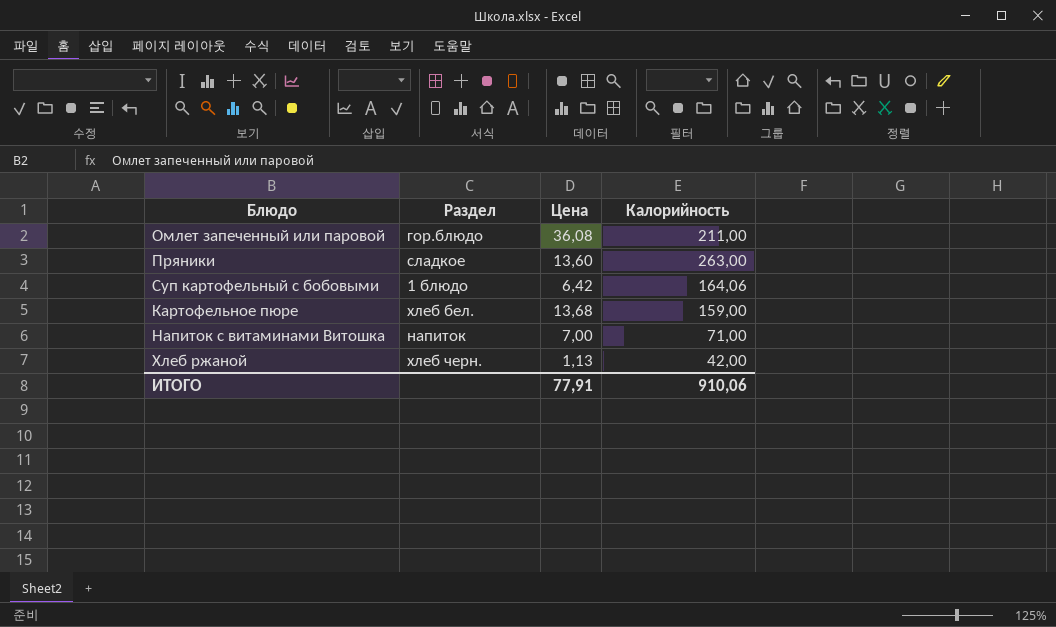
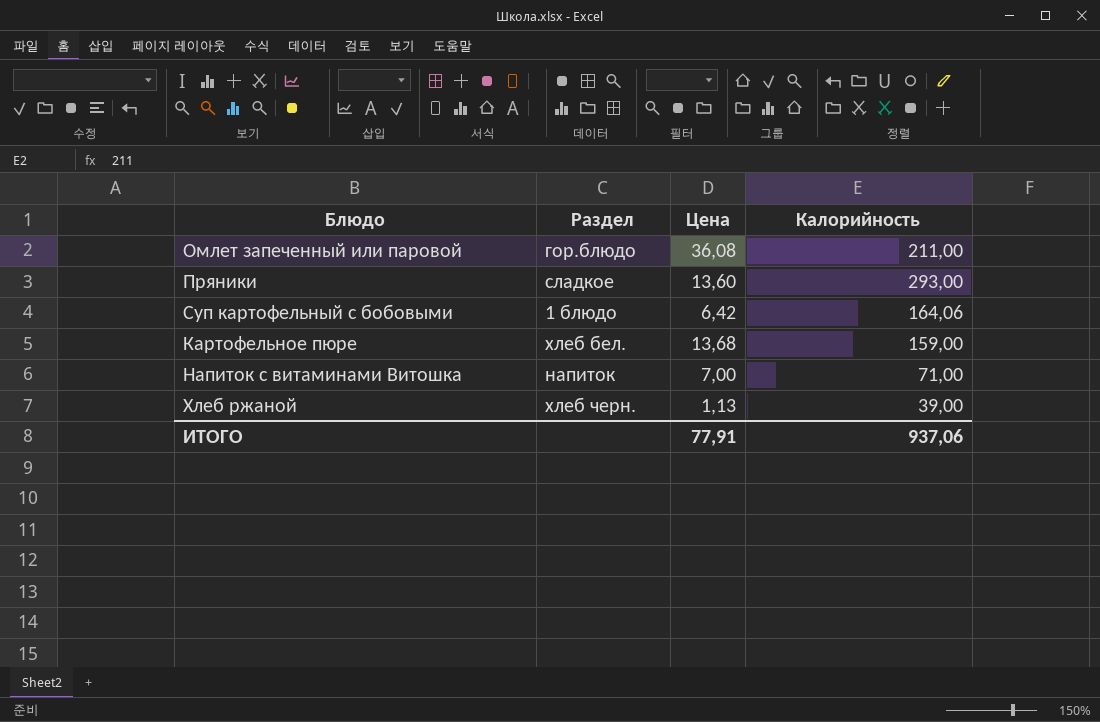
Пряники | Калорийность: 263,00 -> 293,00
Хлеб ржаной | Калорийность: 42,00 -> 39,00
ИТОГО | Калорийность: 910,06 -> 937,06

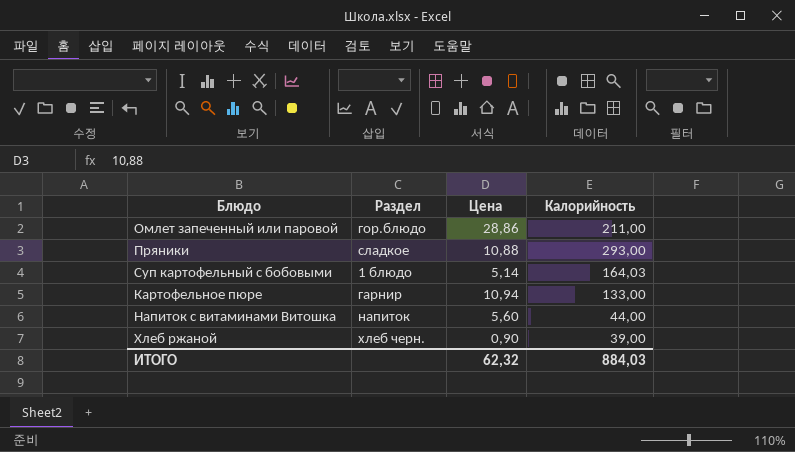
Омлет запеченный или паровой | Цена: 36,08 -> 28,86
Пряники | Цена: 13,60 -> 10,88
Суп картофельный с бобовыми | Цена: 6,42 -> 5,14
Суп картофельный с бобовыми | Калорийность: 164,06 -> 164,03
Картофельное пюре | Раздел: хлеб бел. -> гарнир
Картофельное пюре | Цена: 13,68 -> 10,94
Картофельное пюре | Калорийность: 159,00 -> 133,00
Напиток с витаминами Витошка | Цена: 7,00 -> 5,60
Напиток с витаминами Витошка | Калорийность: 71,00 -> 44,00
Хлеб ржаной | Цена: 1,13 -> 0,90
ИТОГО | Цена: 77,91 -> 62,32
ИТОГО | Калорийность: 937,06 -> 884,03

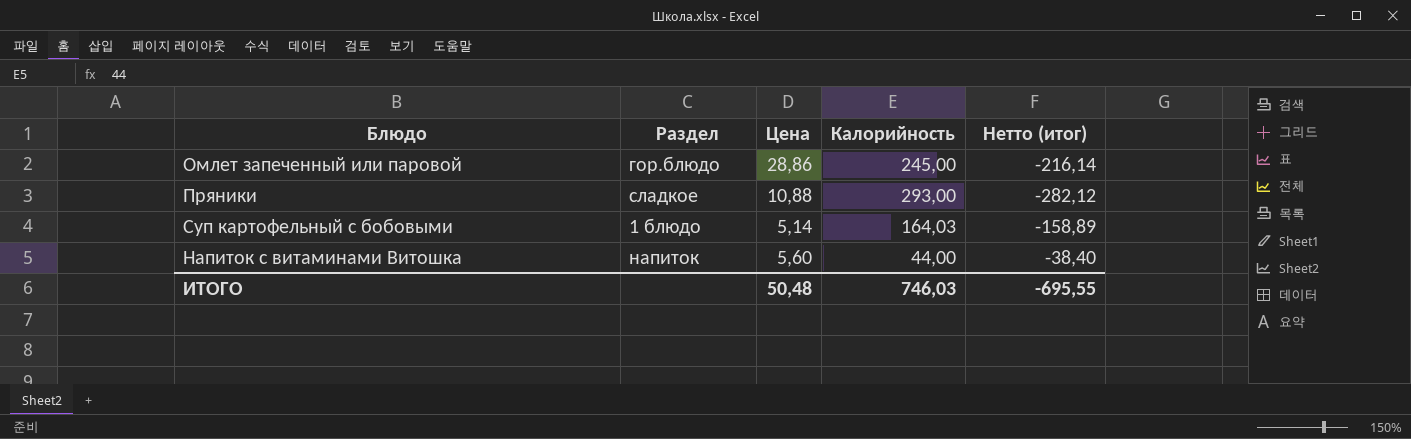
column Нетто (итог) | formula: none -> [Цена] - [Калорийность]
row Картофельное пюре: гарнир | 10,94 | 133,00 -> none
row Хлеб ржаной: хлеб черн. | 0,90 | 39,00 -> none
Омлет запеченный или паровой | Калорийность: 211,00 -> 245,00
ИТОГО | Цена: 62,32 -> 50,48
ИТОГО | Калорийность: 884,03 -> 746,03

